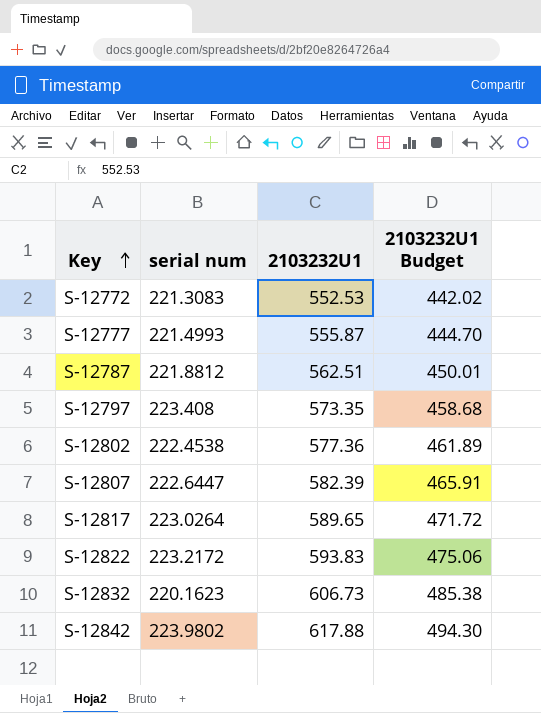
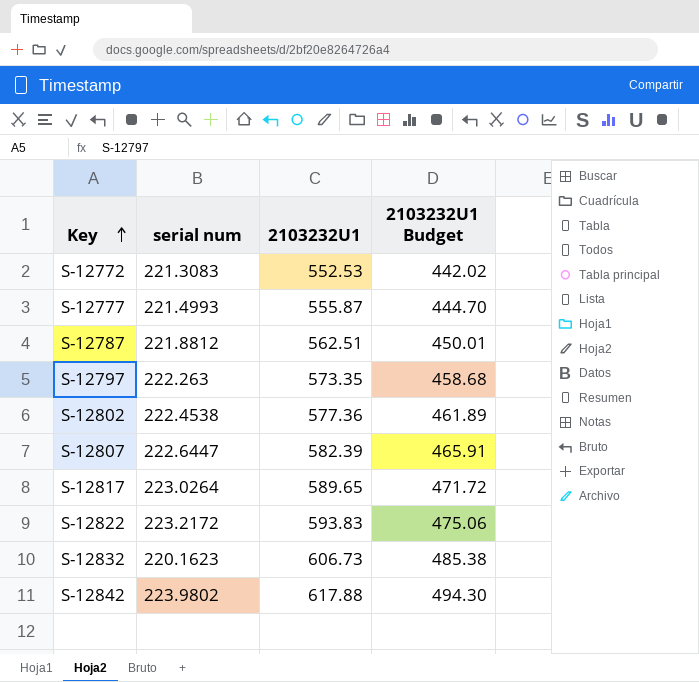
S-12797 | serial num: 223.408 -> 222.263

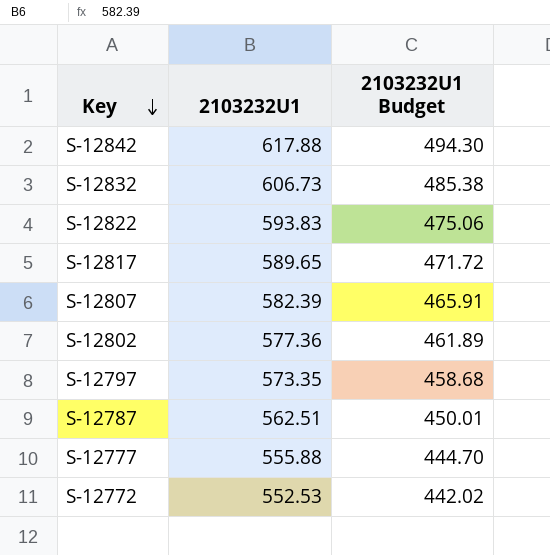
row order: Key ascending -> Key descending
column serial num | position: 2 -> none
S-12777 | 2103232U1: 555.87 -> 555.88

